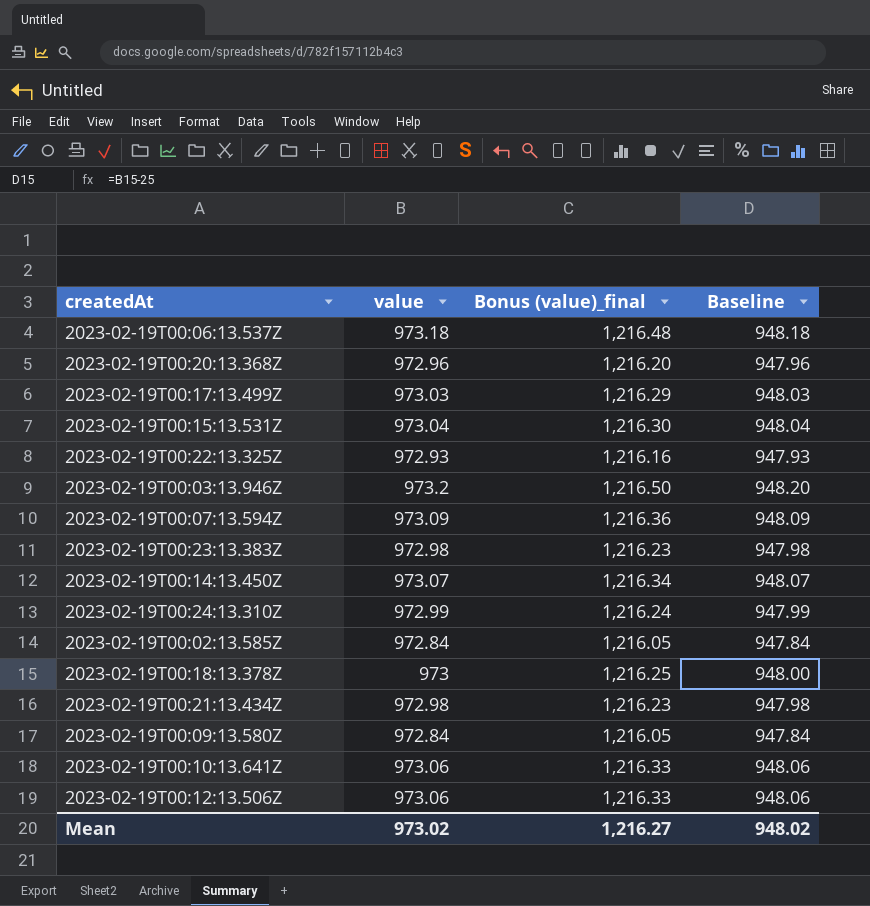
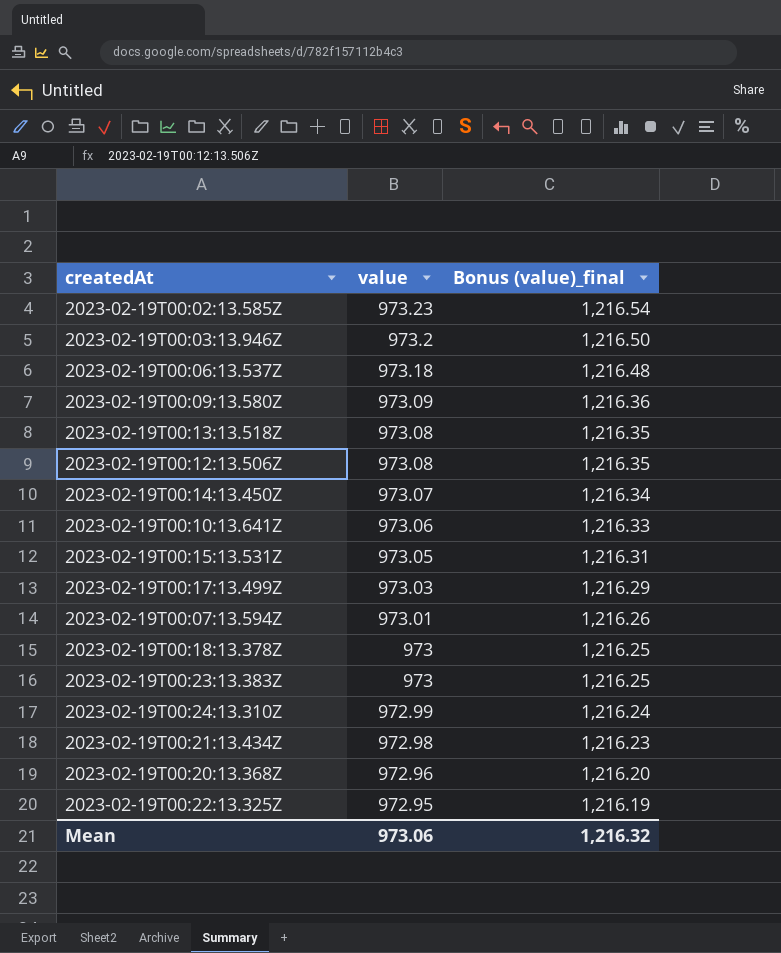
row order: none -> value descending
column Baseline | formula: [value] - 25 -> none
2023-02-19T00:02:13.585Z | value: 972.84 -> 973.23
2023-02-19T00:02:13.585Z | Bonus (value)_final: 1,216.05 -> 1,216.54
2023-02-19T00:09:13.580Z | value: 972.84 -> 973.09
2023-02-19T00:09:13.580Z | Bonus (value)_final: 1,216.05 -> 1,216.36
row 2023-02-19T00:13:13.518Z: none -> 973.08 | 1,216.35
2023-02-19T00:12:13.506Z | value: 973.06 -> 973.08
2023-02-19T00:12:13.506Z | Bonus (value)_final: 1,216.33 -> 1,216.35
2023-02-19T00:15:13.531Z | value: 973.04 -> 973.05
2023-02-19T00:15:13.531Z | Bonus (value)_final: 1,216.30 -> 1,216.31
2023-02-19T00:07:13.594Z | value: 973.09 -> 973.01
2023-02-19T00:07:13.594Z | Bonus (value)_final: 1,216.36 -> 1,216.26
2023-02-19T00:23:13.383Z | value: 972.98 -> 973
2023-02-19T00:23:13.383Z | Bonus (value)_final: 1,216.23 -> 1,216.25
2023-02-19T00:22:13.325Z | value: 972.93 -> 972.95
2023-02-19T00:22:13.325Z | Bonus (value)_final: 1,216.16 -> 1,216.19
Mean | value: 973.02 -> 973.06
Mean | Bonus (value)_final: 1,216.27 -> 1,216.32

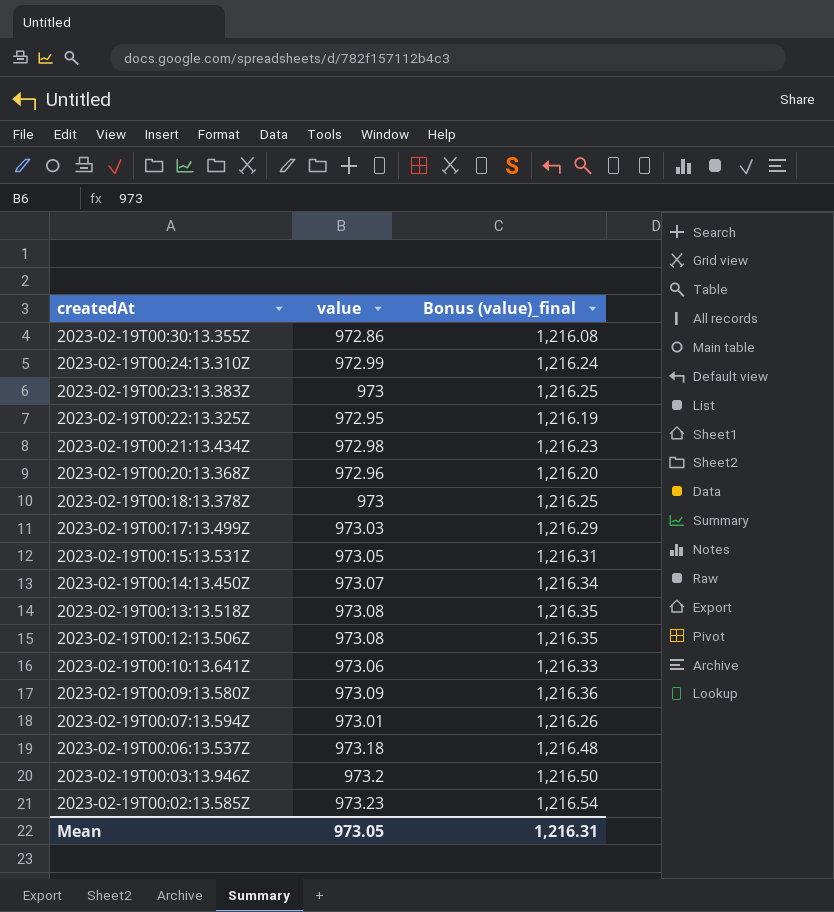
row order: value descending -> createdAt descending
row 2023-02-19T00:30:13.355Z: none -> 972.86 | 1,216.08
Mean | value: 973.06 -> 973.05
Mean | Bonus (value)_final: 1,216.32 -> 1,216.31

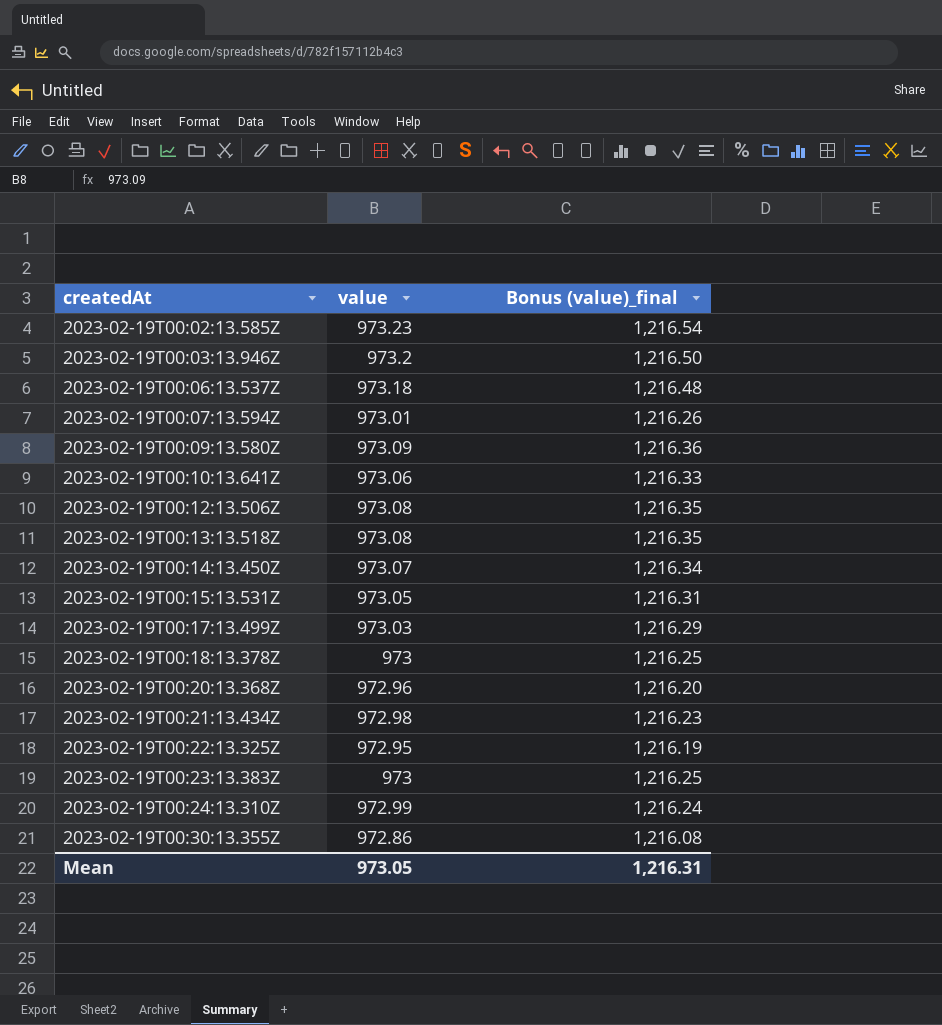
row order: createdAt descending -> createdAt ascending

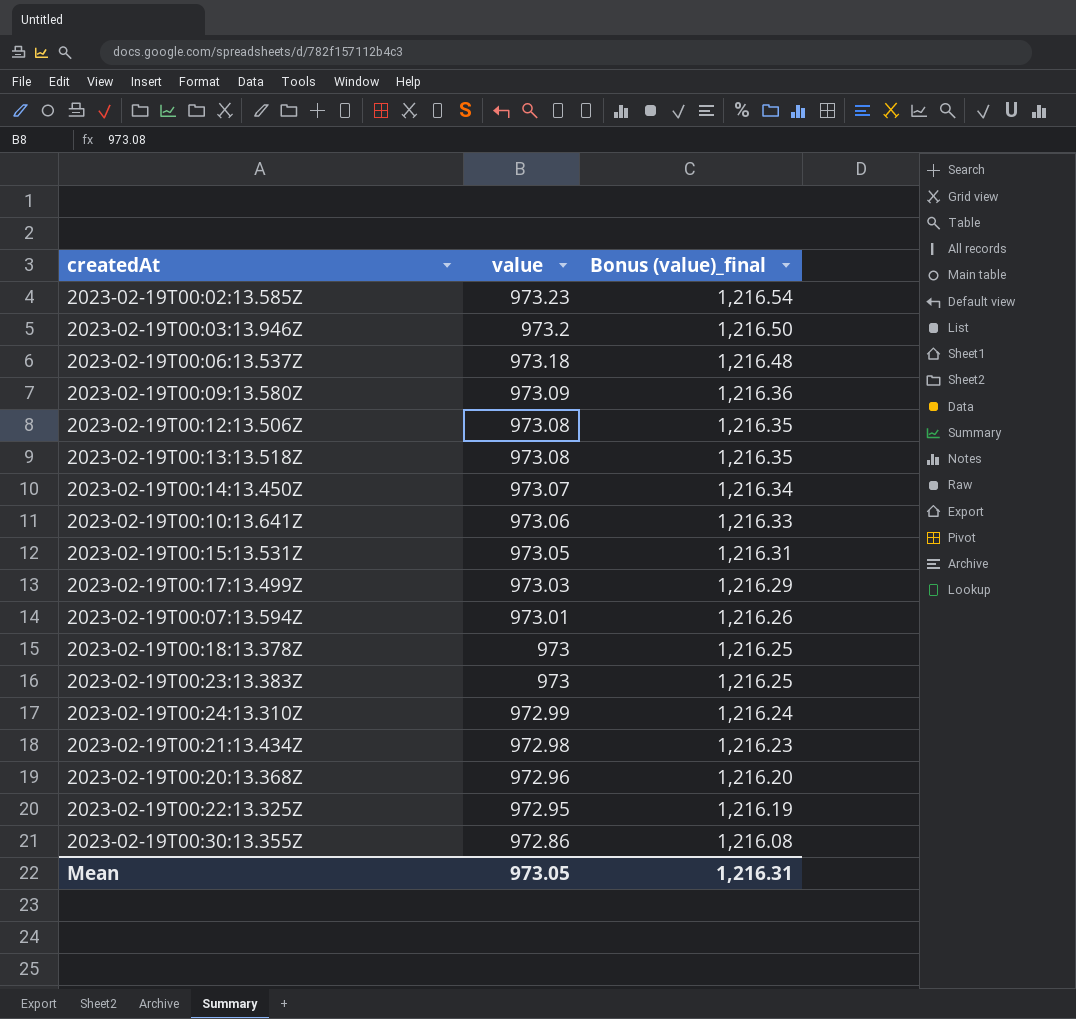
row order: createdAt ascending -> value descending

